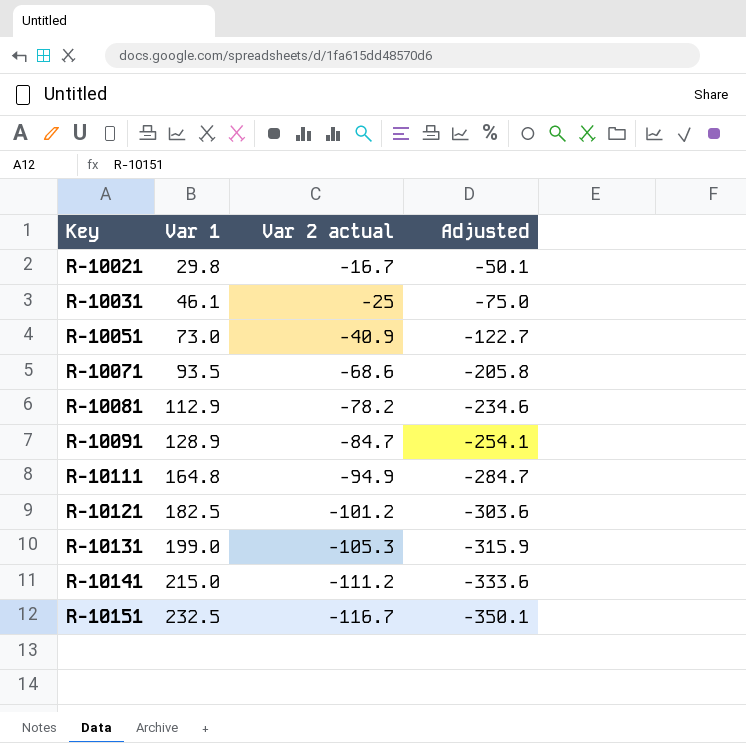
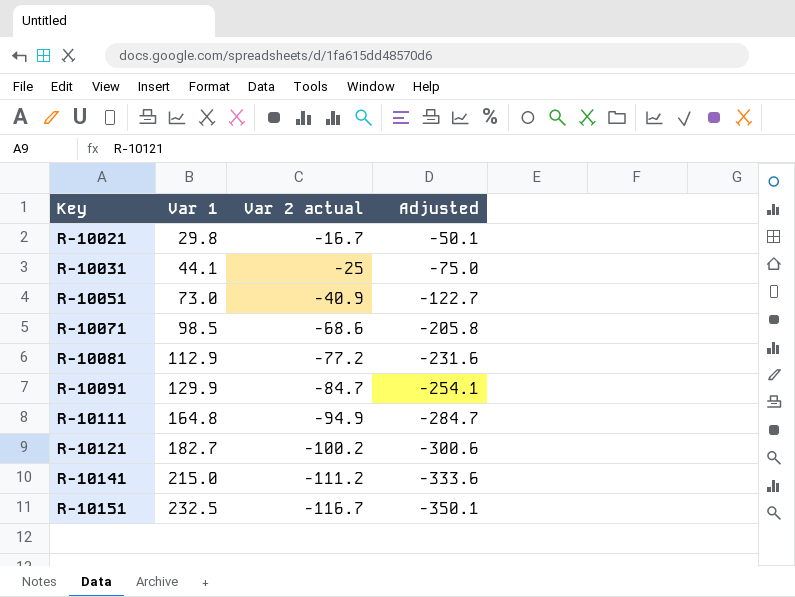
row R-10131: 199.0 | -105.3 | -315.9 -> none
R-10031 | Var 1: 46.1 -> 44.1
R-10071 | Var 1: 93.5 -> 98.5
R-10081 | Var 2 actual: -78.2 -> -77.2
R-10081 | Adjusted: -234.6 -> -231.6
R-10091 | Var 1: 128.9 -> 129.9
R-10121 | Var 1: 182.5 -> 182.7
R-10121 | Var 2 actual: -101.2 -> -100.2
R-10121 | Adjusted: -303.6 -> -300.6

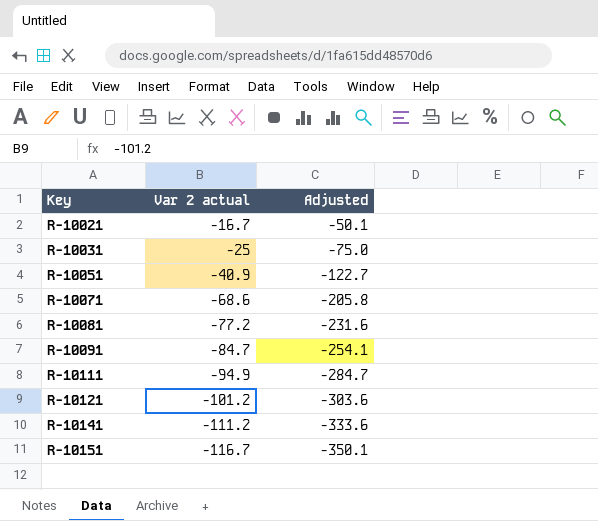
column Var 1 | position: 2 -> none
R-10121 | Var 2 actual: -100.2 -> -101.2
R-10121 | Adjusted: -300.6 -> -303.6

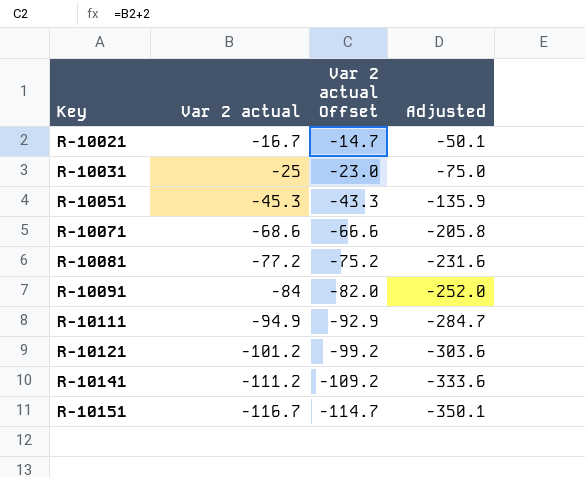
column Var 2 actual Offset | formula: none -> [Var 2 actual] + 2
R-10051 | Var 2 actual: -40.9 -> -45.3
R-10051 | Adjusted: -122.7 -> -135.9
R-10091 | Var 2 actual: -84.7 -> -84
R-10091 | Adjusted: -254.1 -> -252.0

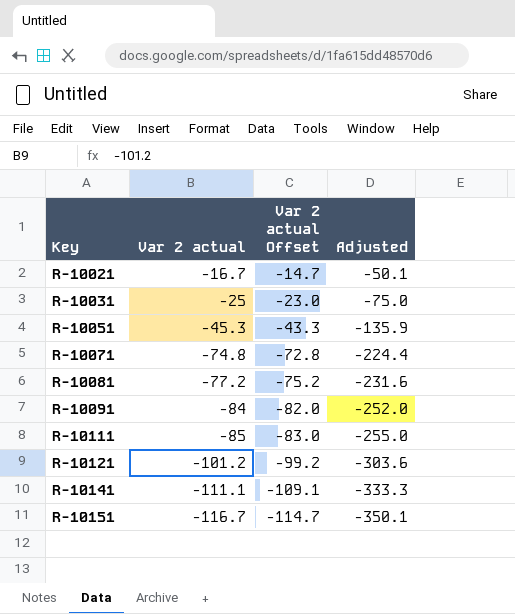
R-10071 | Var 2 actual: -68.6 -> -74.8
R-10071 | Var 2 actual Offset: -66.6 -> -72.8
R-10071 | Adjusted: -205.8 -> -224.4
R-10111 | Var 2 actual: -94.9 -> -85
R-10111 | Var 2 actual Offset: -92.9 -> -83.0
R-10111 | Adjusted: -284.7 -> -255.0
R-10141 | Var 2 actual: -111.2 -> -111.1
R-10141 | Var 2 actual Offset: -109.2 -> -109.1
R-10141 | Adjusted: -333.6 -> -333.3

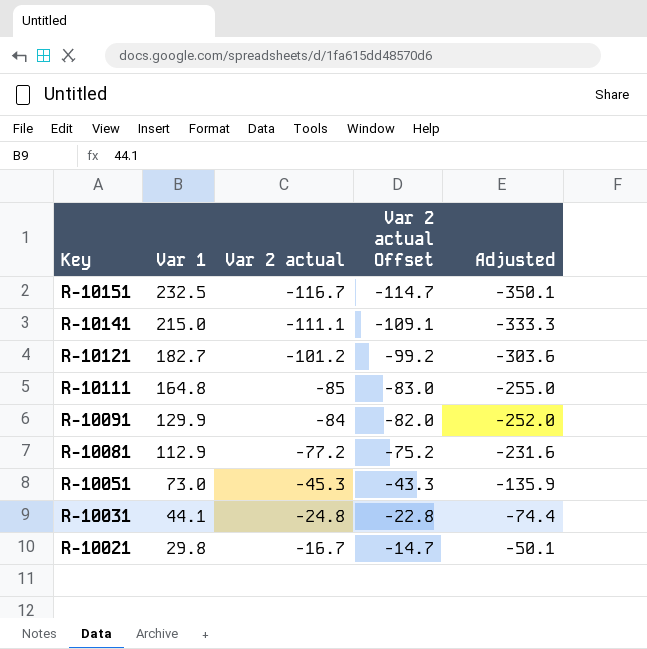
row order: Key ascending -> Key descending
column Var 1 | position: none -> 2
row R-10071: -74.8 | -72.8 | -224.4 -> none
R-10031 | Var 2 actual: -25 -> -24.8
R-10031 | Var 2 actual Offset: -23.0 -> -22.8
R-10031 | Adjusted: -75.0 -> -74.4

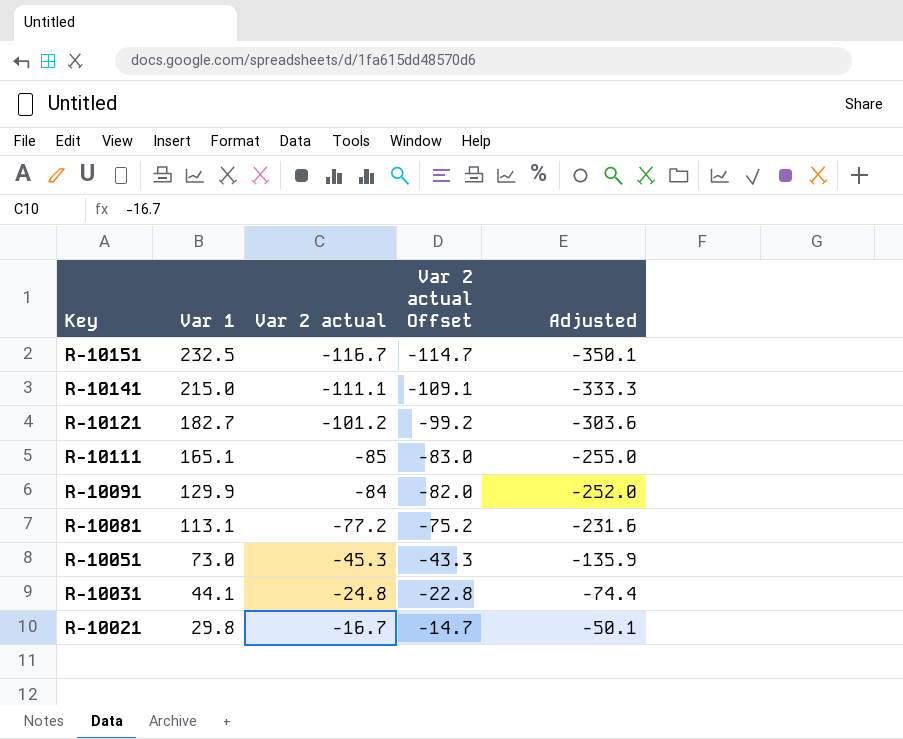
R-10111 | Var 1: 164.8 -> 165.1
R-10081 | Var 1: 112.9 -> 113.1

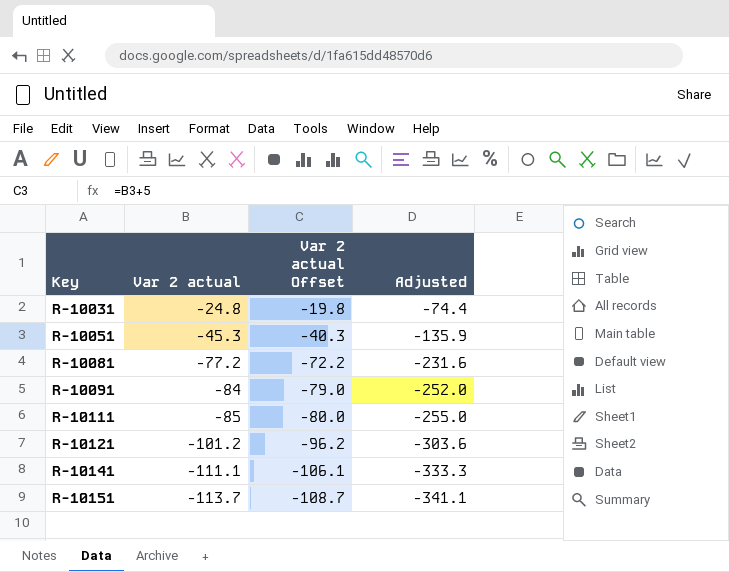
row order: Key descending -> Key ascending
column Var 1 | position: 2 -> none
column Var 2 actual Offset | formula: [Var 2 actual] + 2 -> [Var 2 actual] + 5
row R-10021: 29.8 | -16.7 | -14.7 | -50.1 -> none
R-10151 | Var 2 actual: -116.7 -> -113.7
R-10151 | Adjusted: -350.1 -> -341.1

